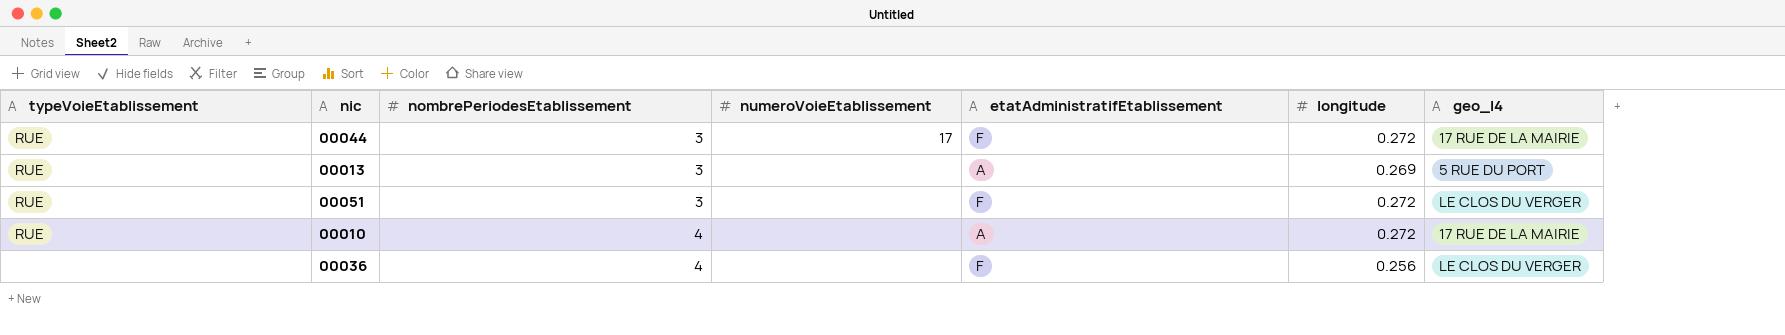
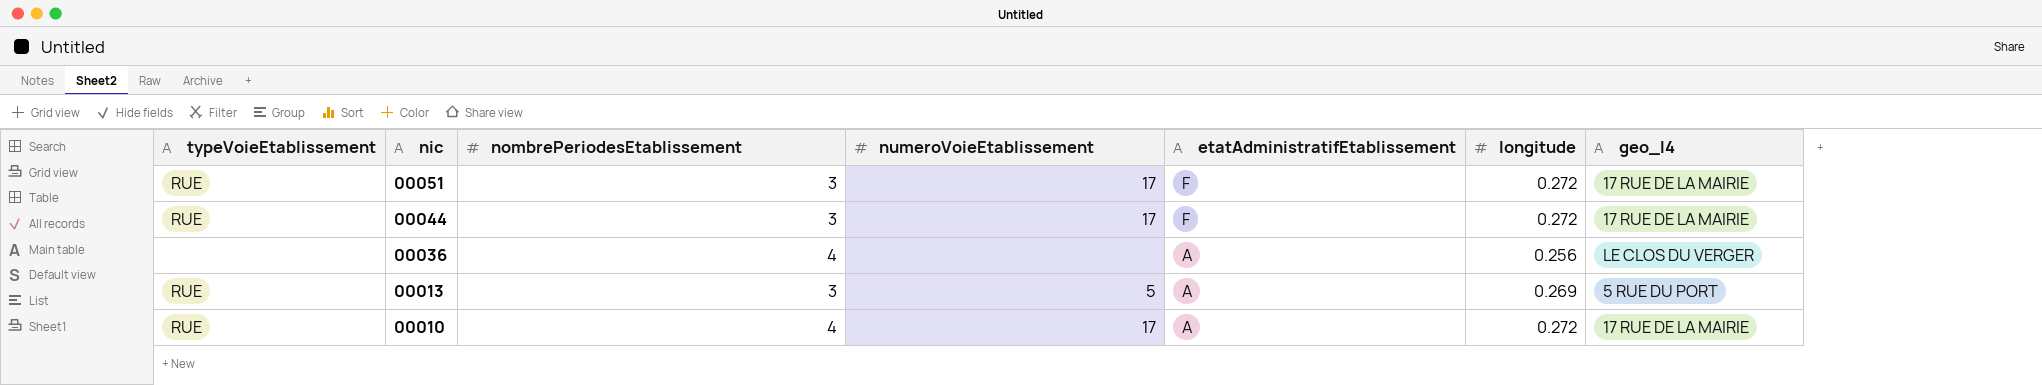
row order: nombrePeriodesEtablissement ascending -> nic descending
00051 | numeroVoieEtablissement: none -> 17
00051 | geo_l4: LE CLOS DU VERGER -> 17 RUE DE LA MAIRIE
00036 | etatAdministratifEtablissement: F -> A
00013 | numeroVoieEtablissement: none -> 5
00010 | numeroVoieEtablissement: none -> 17

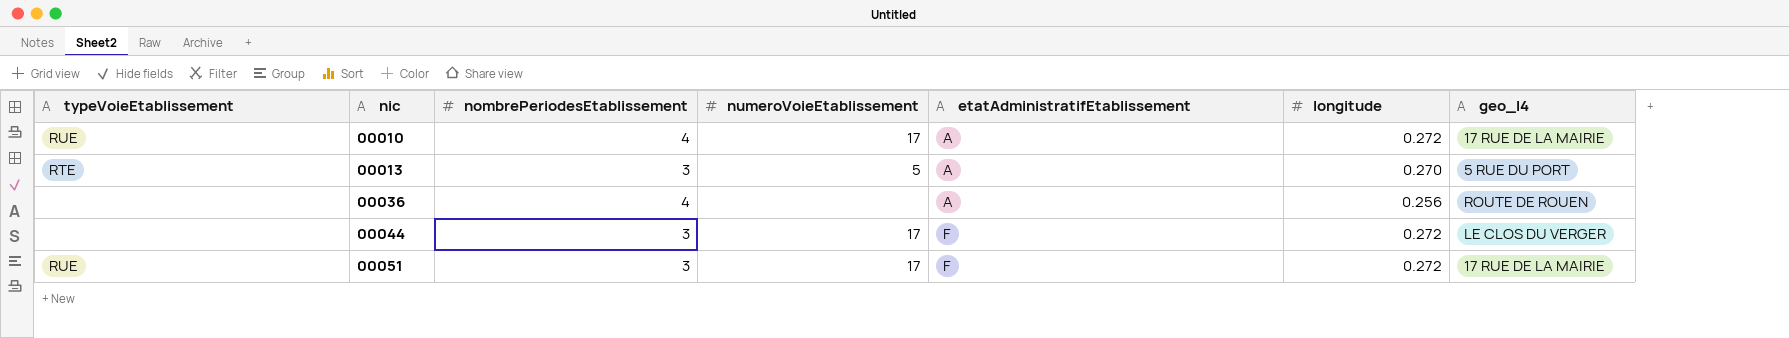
row order: nic descending -> nic ascending
00013 | typeVoieEtablissement: RUE -> RTE
00013 | longitude: 0.269 -> 0.270
00036 | geo_l4: LE CLOS DU VERGER -> ROUTE DE ROUEN
00044 | typeVoieEtablissement: RUE -> none
00044 | geo_l4: 17 RUE DE LA MAIRIE -> LE CLOS DU VERGER

